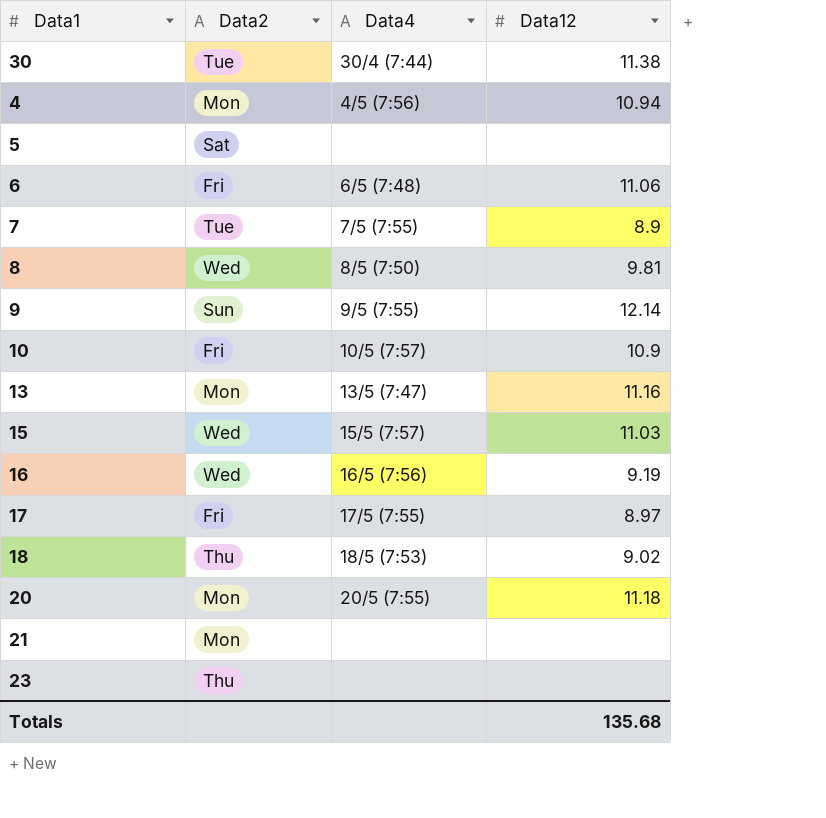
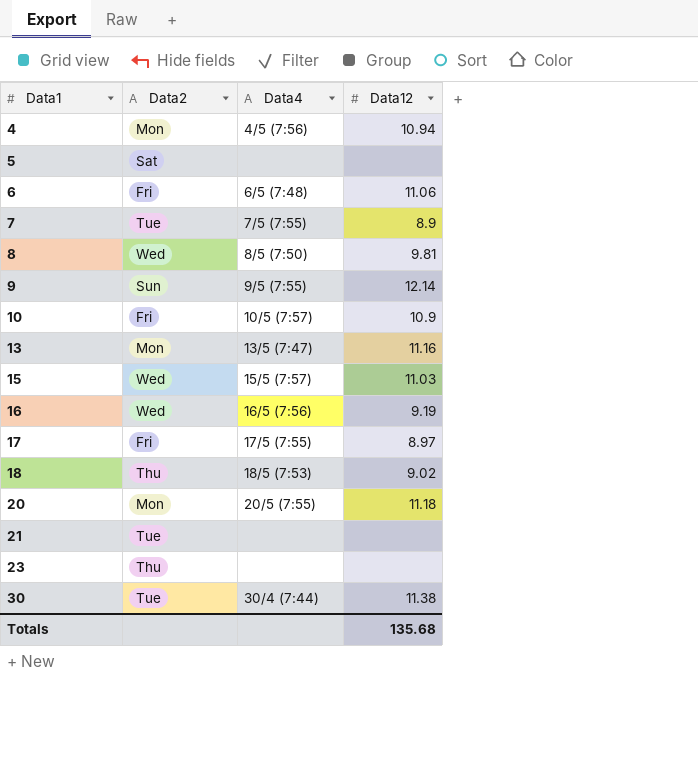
row order: none -> Data1 ascending
21 | Data2: Mon -> Tue

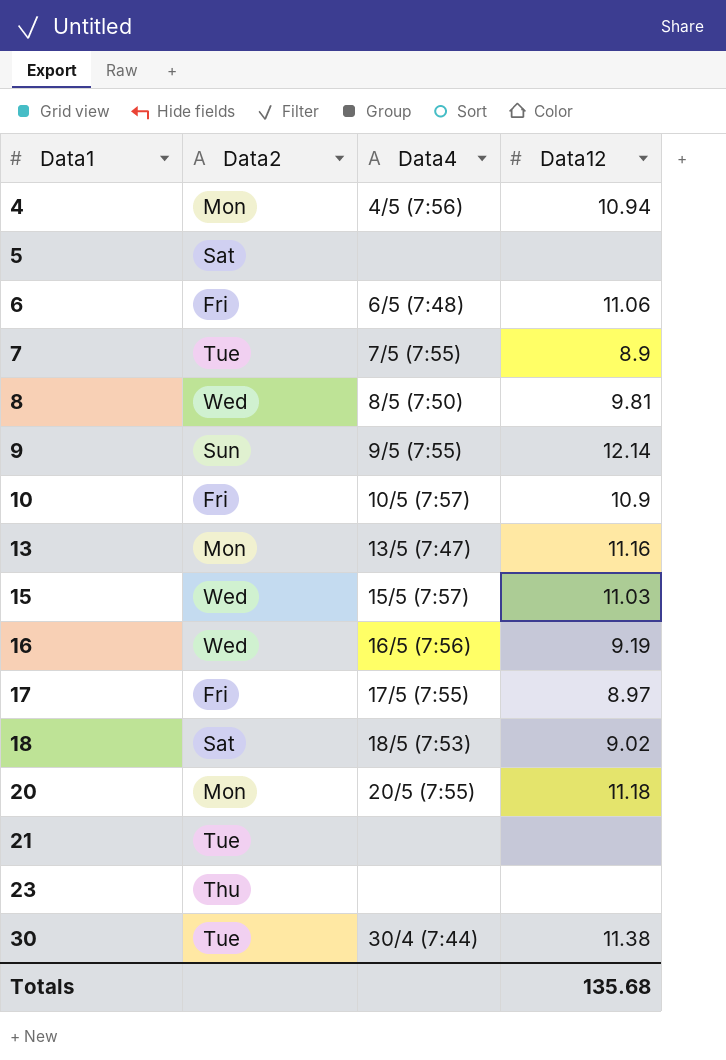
18 | Data2: Thu -> Sat

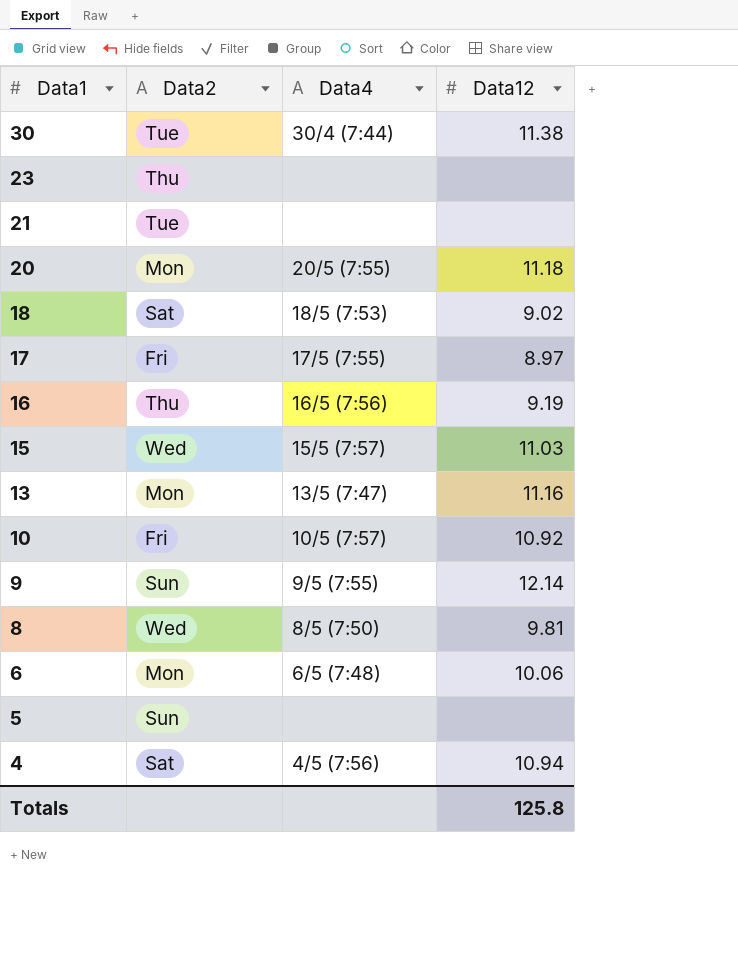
row order: Data1 ascending -> Data1 descending
row 7: Tue | 7/5 (7:55) | 8.9 -> none
16 | Data2: Wed -> Thu
10 | Data12: 10.9 -> 10.92
6 | Data2: Fri -> Mon
6 | Data12: 11.06 -> 10.06
5 | Data2: Sat -> Sun
4 | Data2: Mon -> Sat
Totals | Data12: 135.68 -> 125.8

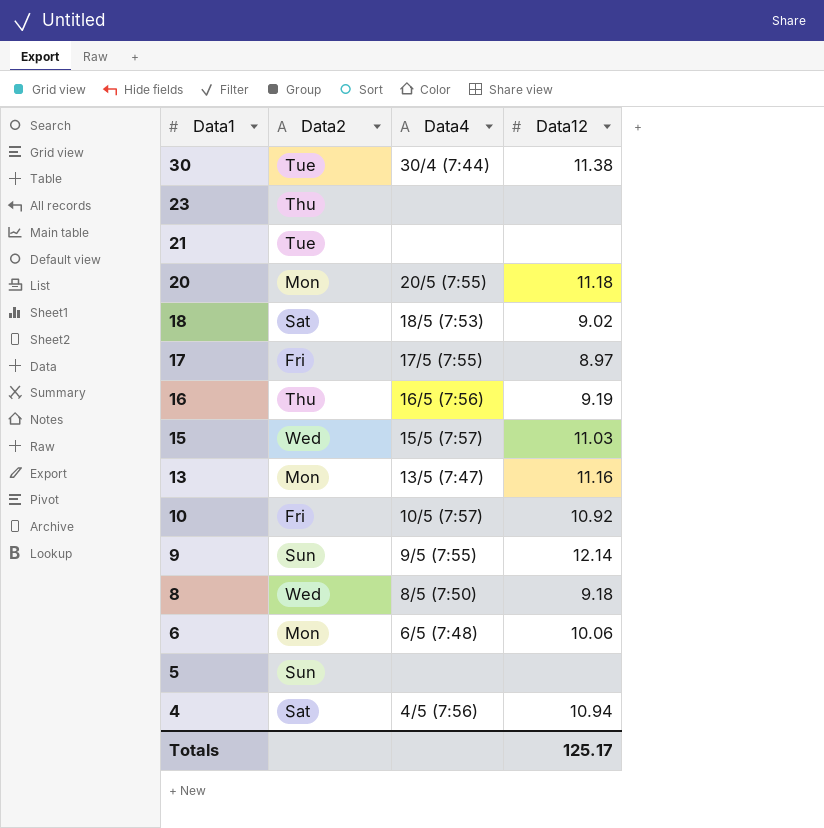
8 | Data12: 9.81 -> 9.18
Totals | Data12: 125.8 -> 125.17

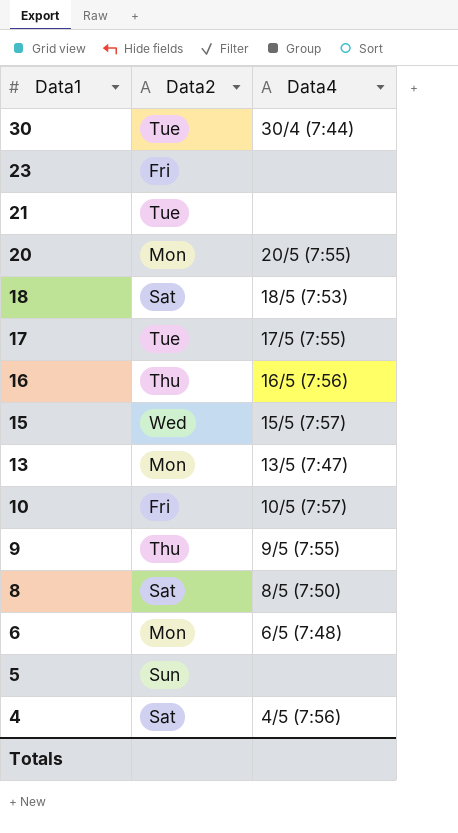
column Data12 | position: 4 -> none
23 | Data2: Thu -> Fri
17 | Data2: Fri -> Tue
9 | Data2: Sun -> Thu
8 | Data2: Wed -> Sat

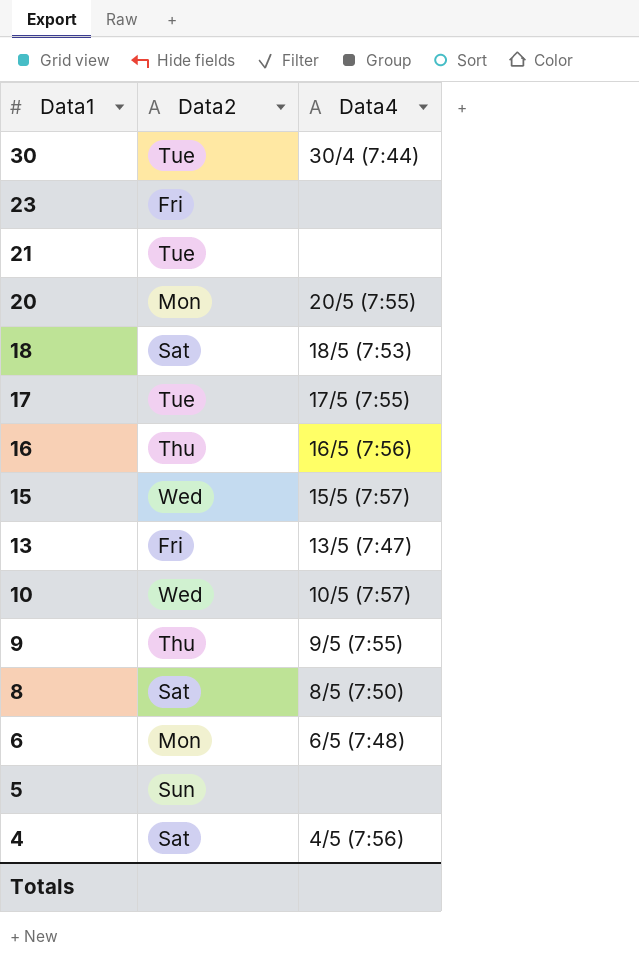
13 | Data2: Mon -> Fri
10 | Data2: Fri -> Wed

